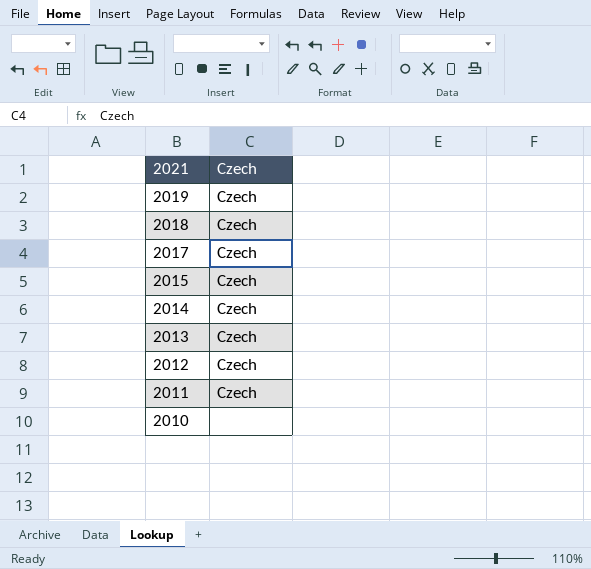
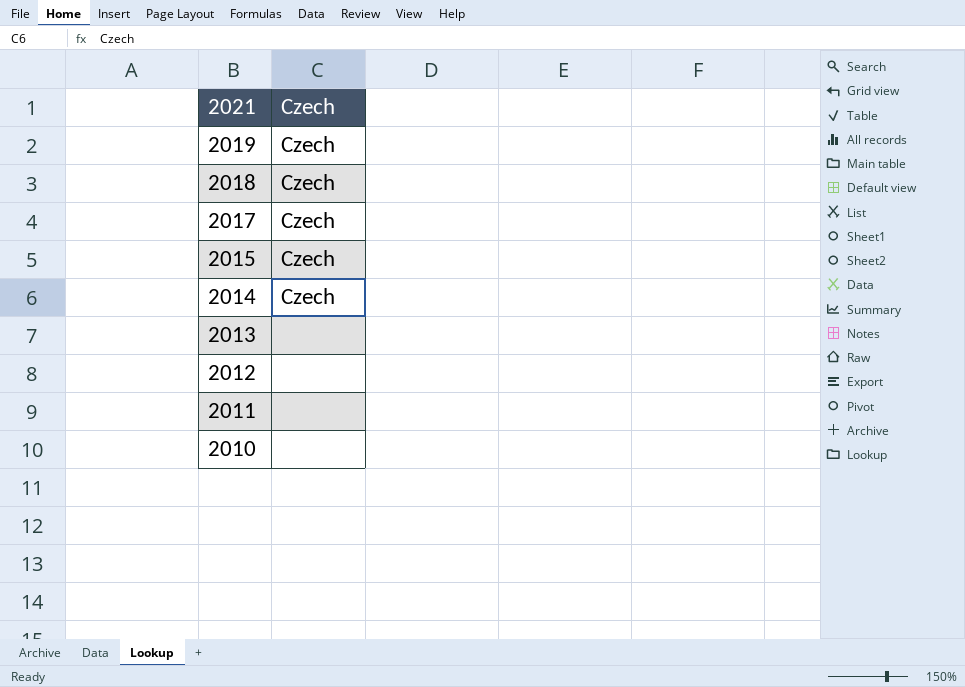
2013 | Czech: Czech -> none
2012 | Czech: Czech -> none
2011 | Czech: Czech -> none

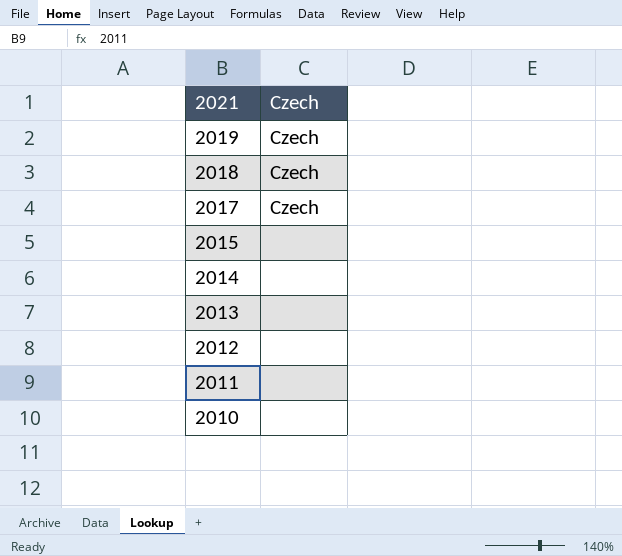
2015 | Czech: Czech -> none
2014 | Czech: Czech -> none

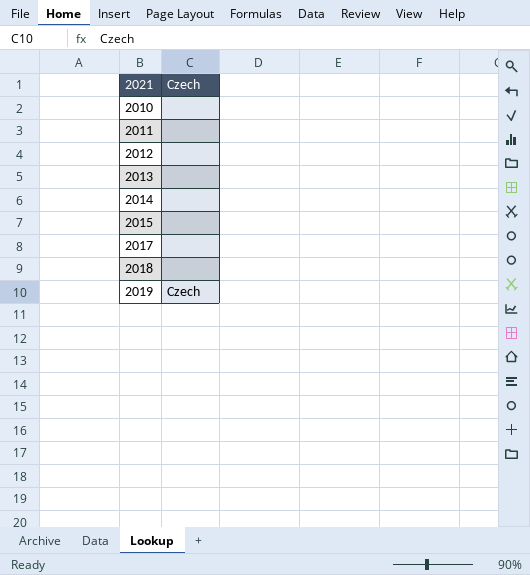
row order: 2021 descending -> 2021 ascending
2017 | Czech: Czech -> none
2018 | Czech: Czech -> none

